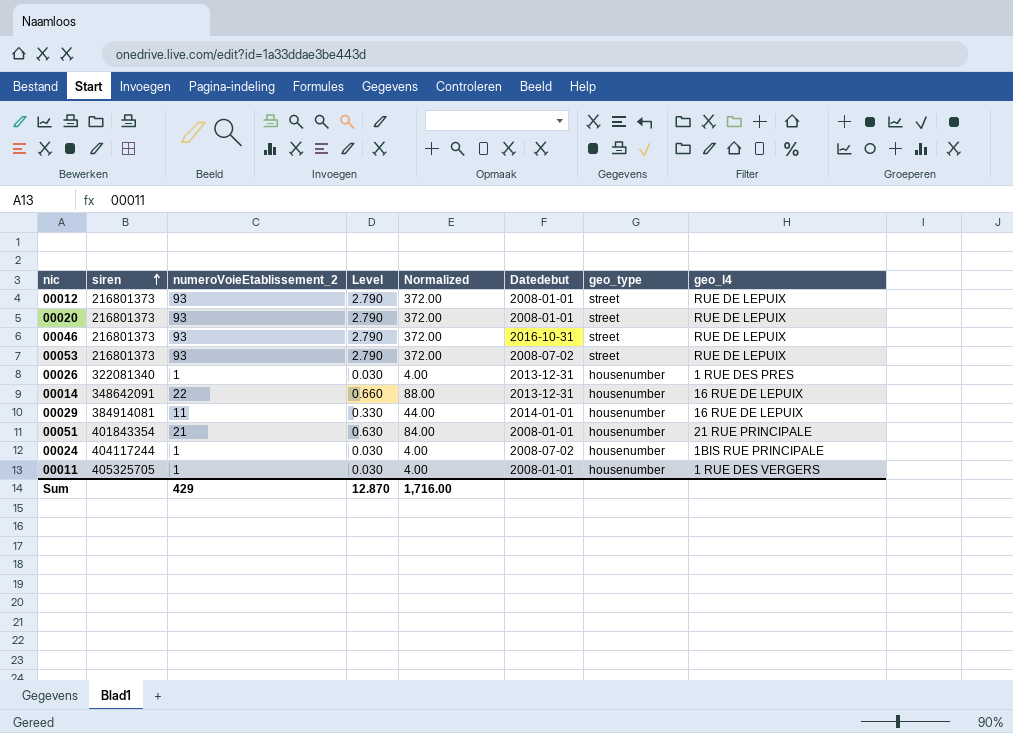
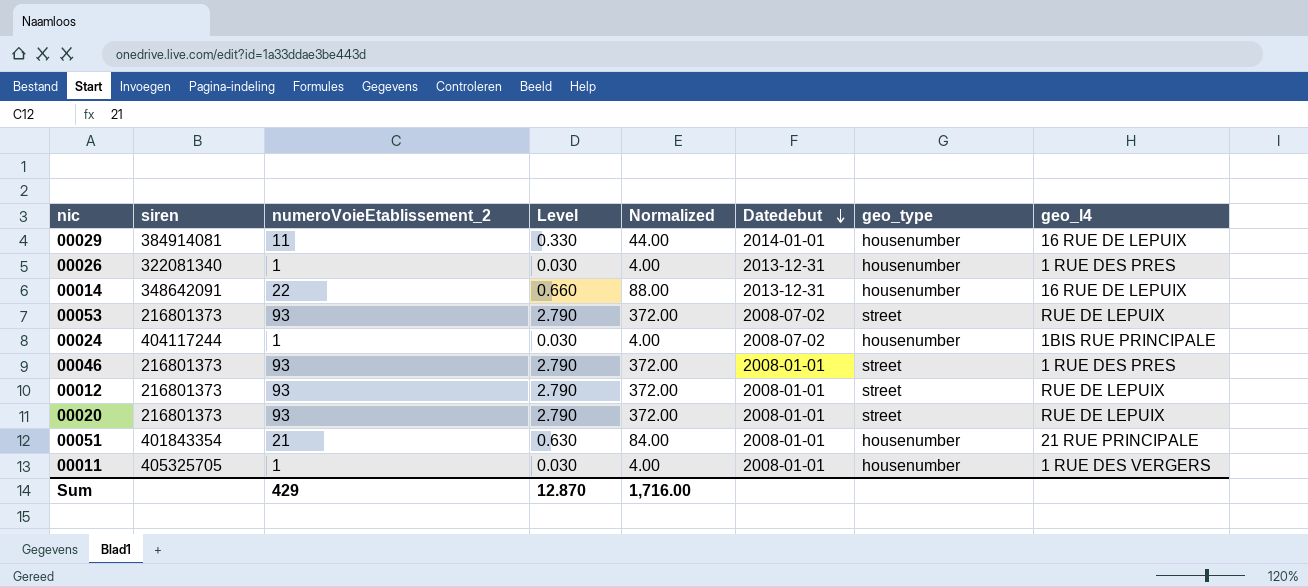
row order: siren ascending -> Datedebut descending
00046 | Datedebut: 2016-10-31 -> 2008-01-01
00046 | geo_l4: RUE DE LEPUIX -> 1 RUE DES PRES

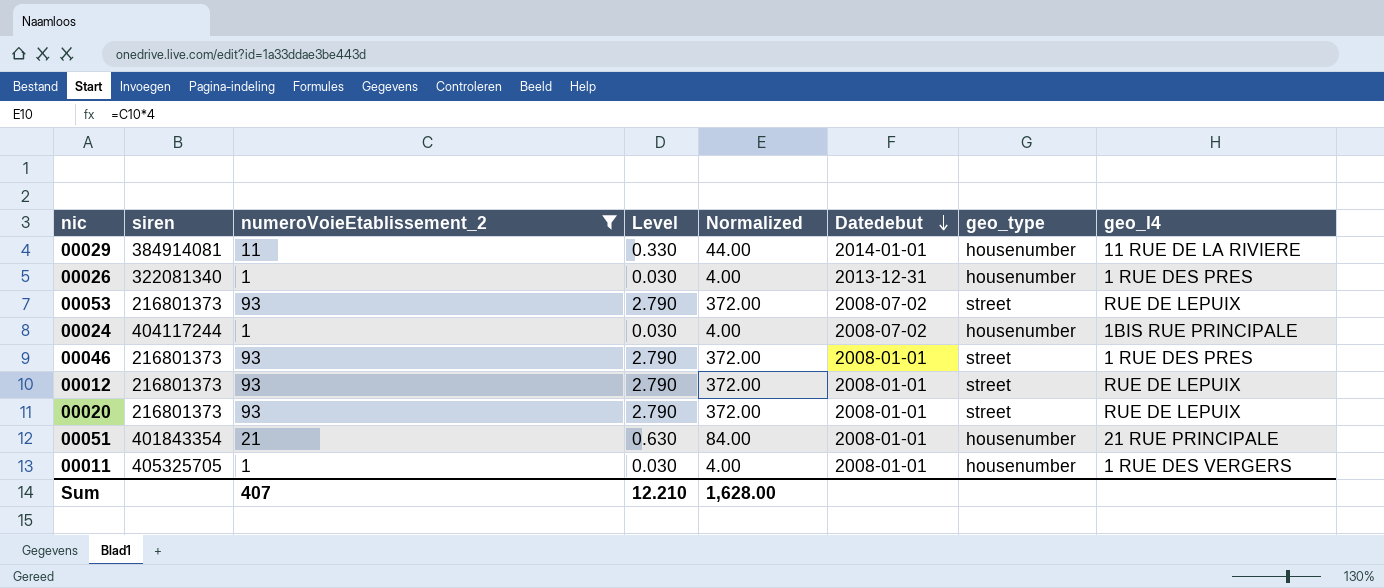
filter: none -> numeroVoieEtablissement_2 != 22
00029 | geo_l4: 16 RUE DE LEPUIX -> 11 RUE DE LA RIVIERE
Sum | numeroVoieEtablissement_2: 429 -> 407
Sum | Level: 12.870 -> 12.210
Sum | Normalized: 1,716.00 -> 1,628.00

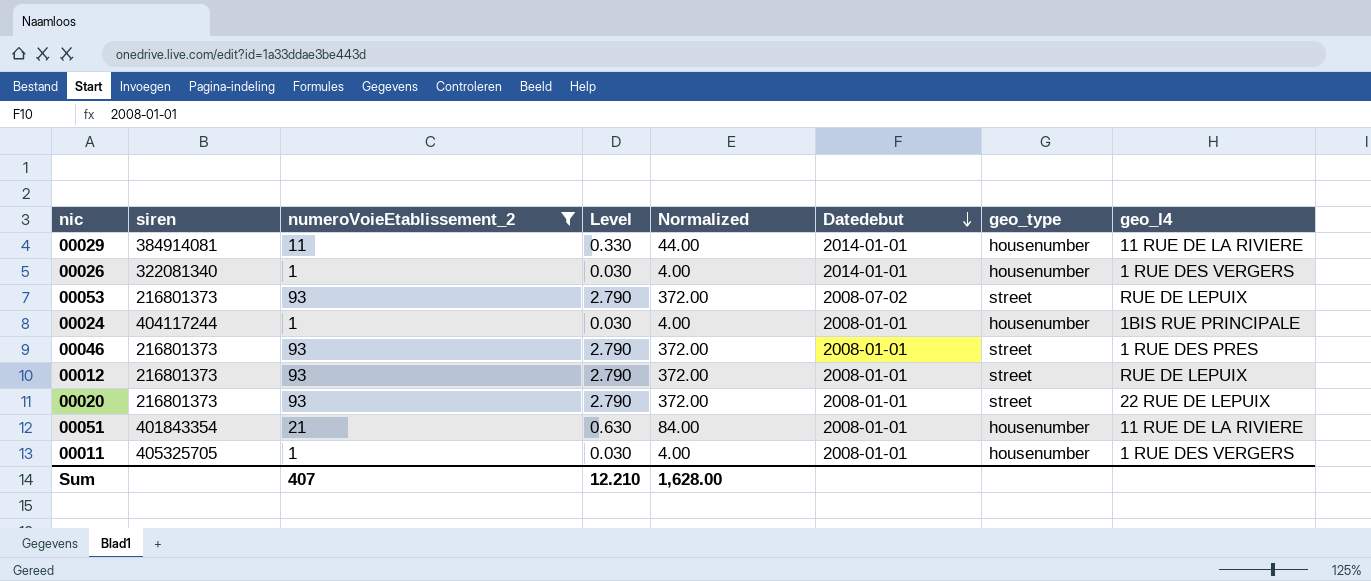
00026 | Datedebut: 2013-12-31 -> 2014-01-01
00026 | geo_l4: 1 RUE DES PRES -> 1 RUE DES VERGERS
00024 | Datedebut: 2008-07-02 -> 2008-01-01
00020 | geo_l4: RUE DE LEPUIX -> 22 RUE DE LEPUIX
00051 | geo_l4: 21 RUE PRINCIPALE -> 11 RUE DE LA RIVIERE

